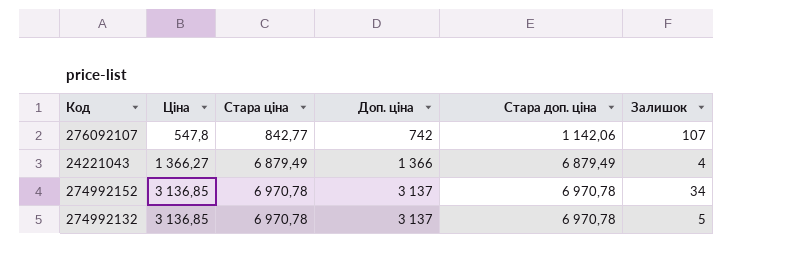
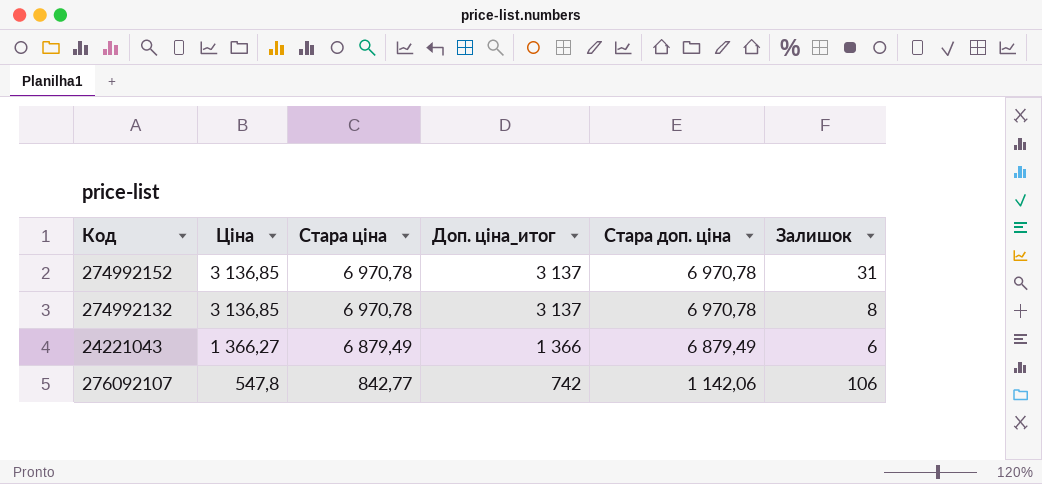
row order: Ціна ascending -> Ціна descending
column name: Доп. ціна -> Доп. ціна_итог
274992152 | Залишок: 34 -> 31
274992132 | Залишок: 5 -> 8
24221043 | Залишок: 4 -> 6
276092107 | Залишок: 107 -> 106

